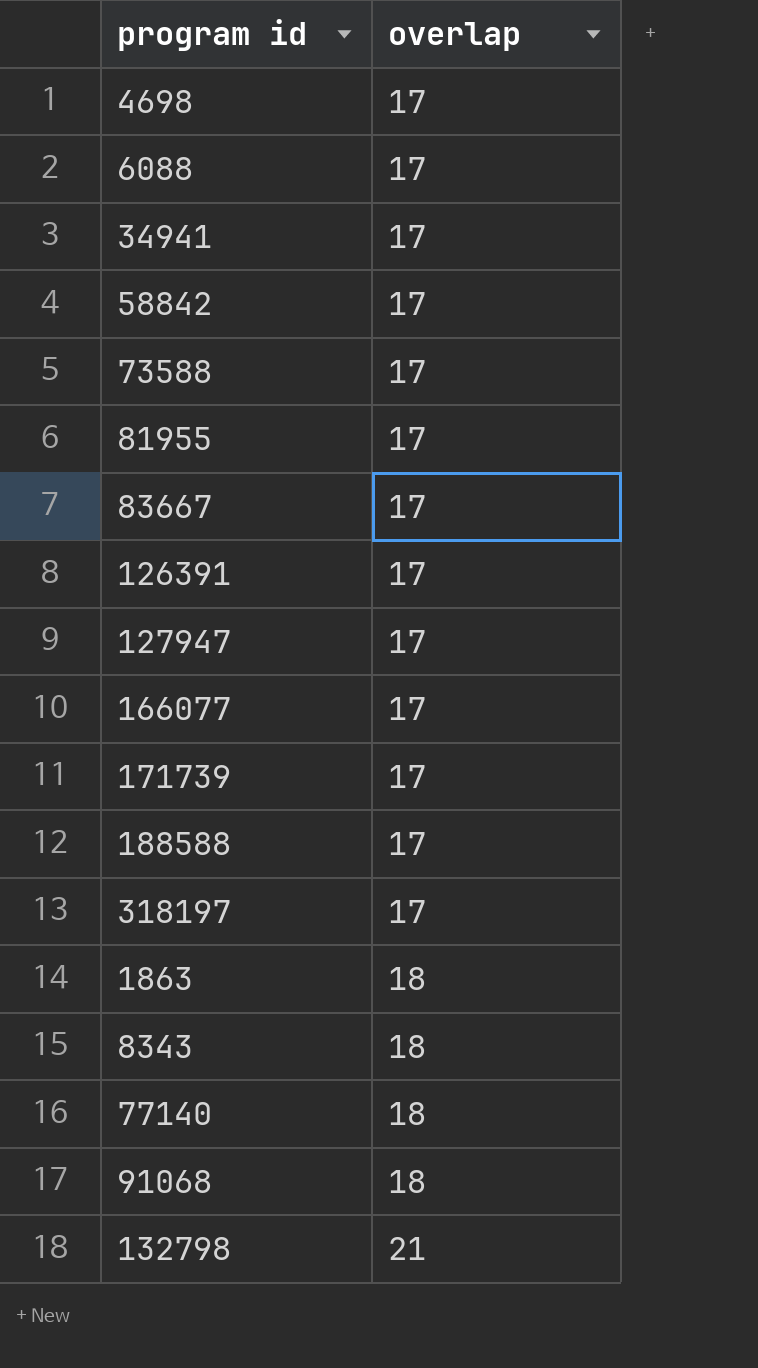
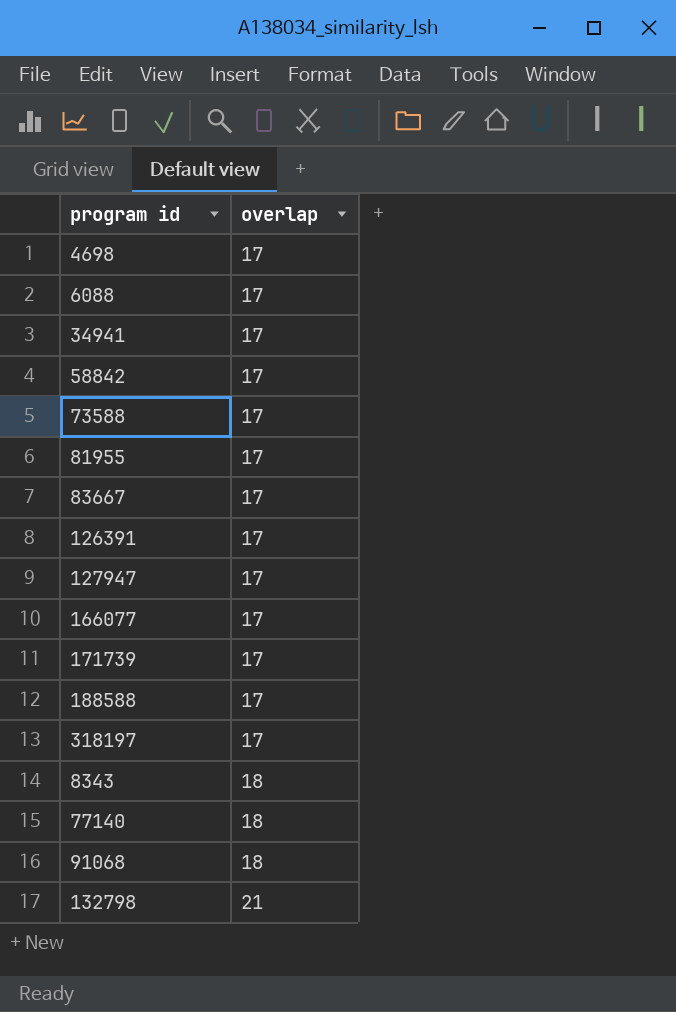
row 1863: 18 -> none

